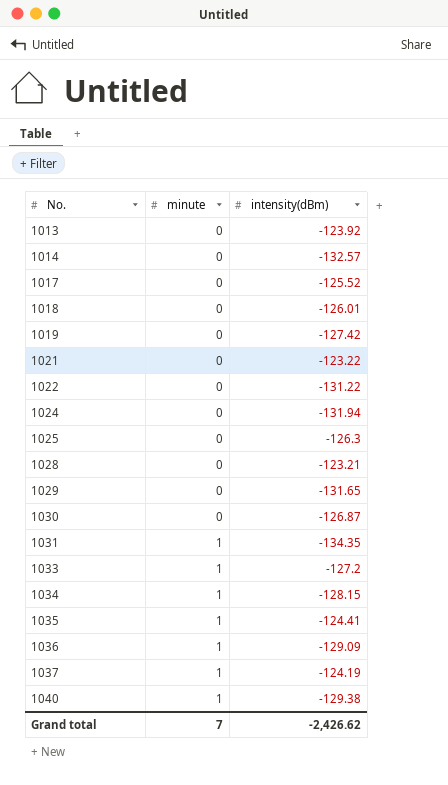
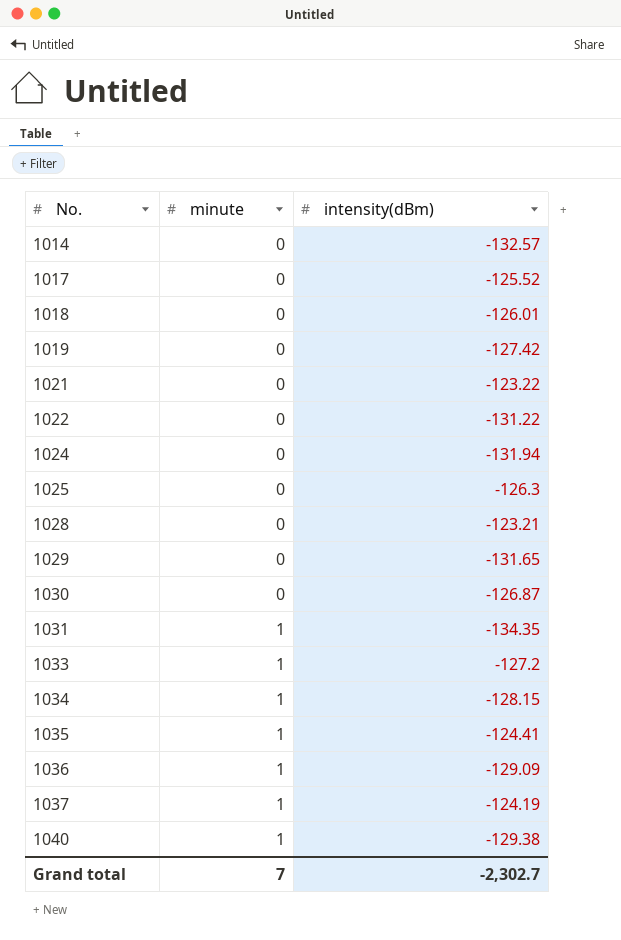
row 1013: 0 | -123.92 -> none
Grand total | intensity(dBm): -2,426.62 -> -2,302.7

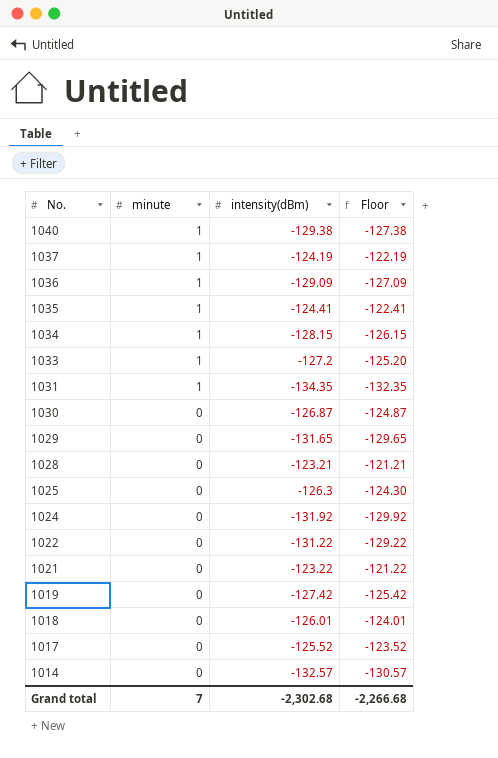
row order: No. ascending -> No. descending
column Floor | formula: none -> [intensity(dBm)] + 2
1024 | intensity(dBm): -131.94 -> -131.92
Grand total | intensity(dBm): -2,302.7 -> -2,302.68

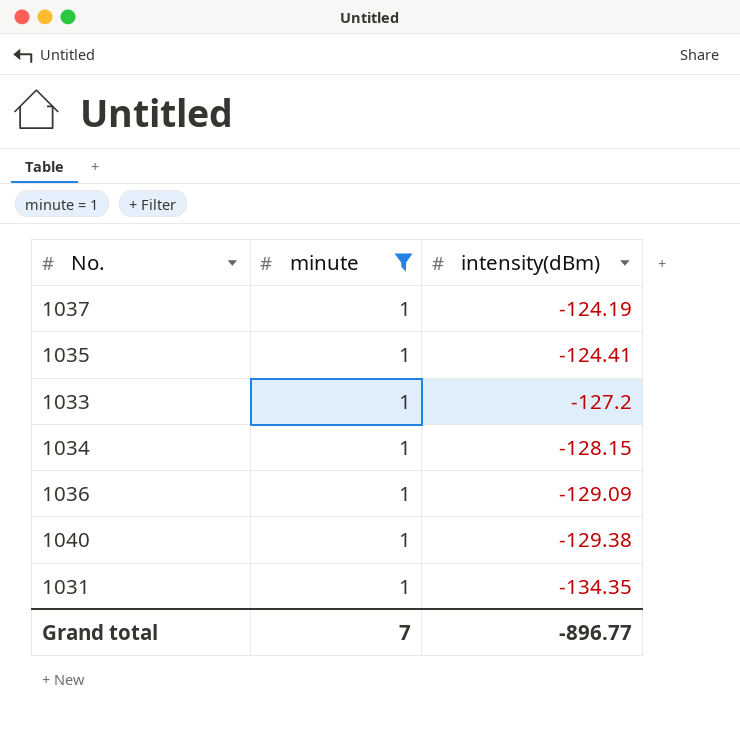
filter: none -> minute = 1
row order: No. descending -> intensity(dBm) descending
column Floor | formula: [intensity(dBm)] + 2 -> none
Grand total | intensity(dBm): -2,302.68 -> -896.77

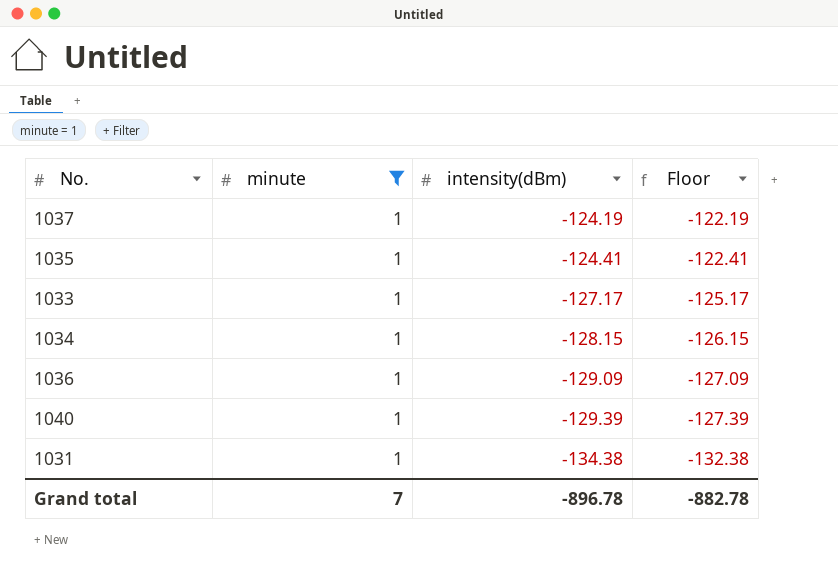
column Floor | formula: none -> [intensity(dBm)] + 2
1033 | intensity(dBm): -127.2 -> -127.17
1040 | intensity(dBm): -129.38 -> -129.39
1031 | intensity(dBm): -134.35 -> -134.38
Grand total | intensity(dBm): -896.77 -> -896.78

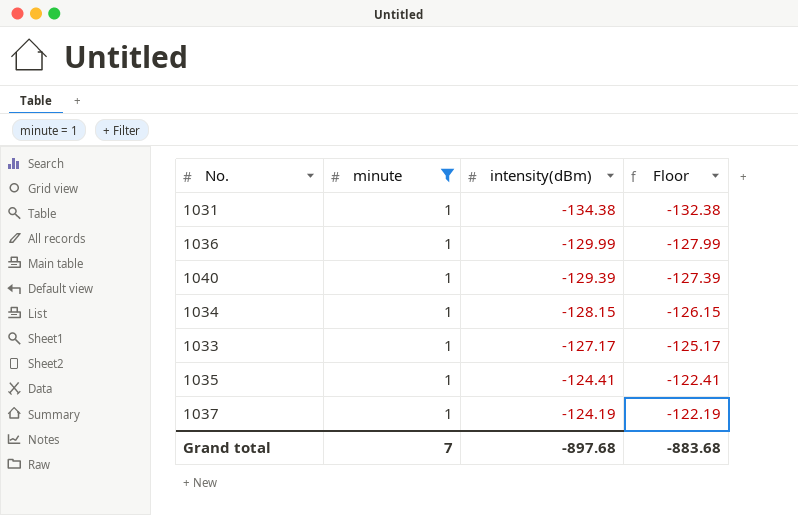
row order: intensity(dBm) descending -> intensity(dBm) ascending
1036 | intensity(dBm): -129.09 -> -129.99
1036 | Floor: -127.09 -> -127.99
Grand total | intensity(dBm): -896.78 -> -897.68
Grand total | Floor: -882.78 -> -883.68

